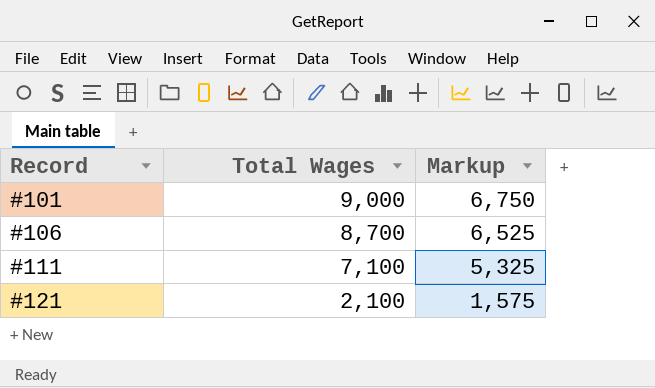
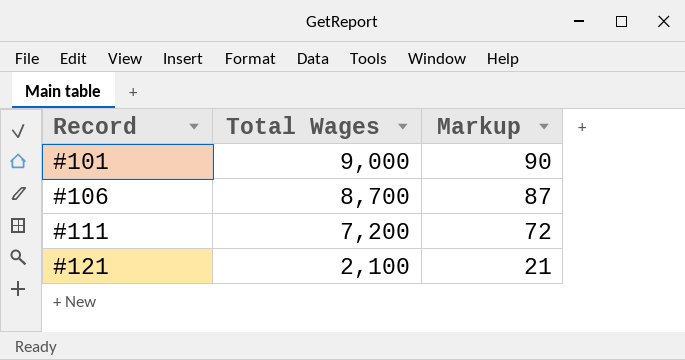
column Markup | formula: [Total Wages] * 0.75 -> [Total Wages] * 0.01
#111 | Total Wages: 7,100 -> 7,200

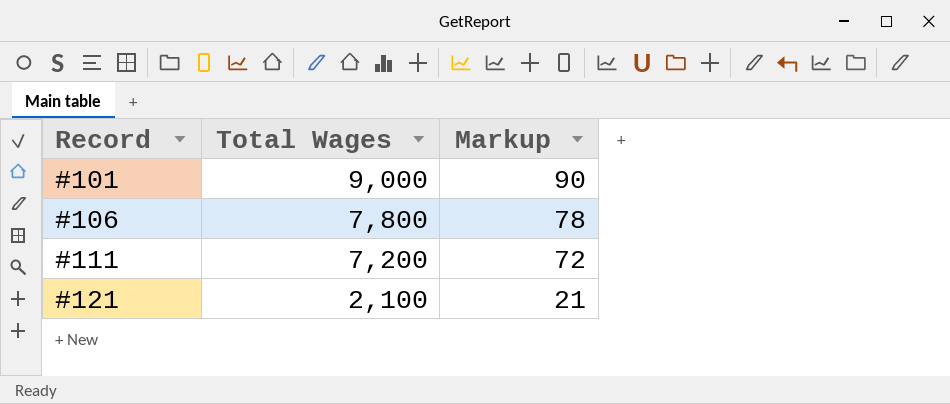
#106 | Total Wages: 8,700 -> 7,800
#106 | Markup: 87 -> 78

